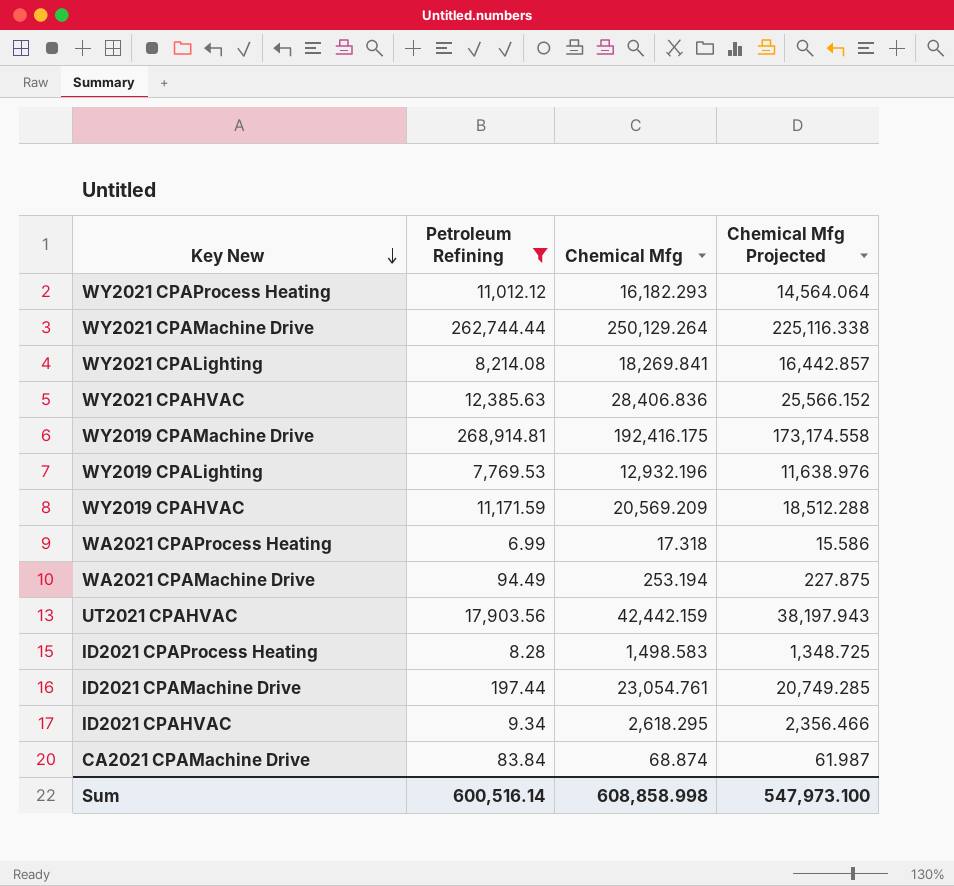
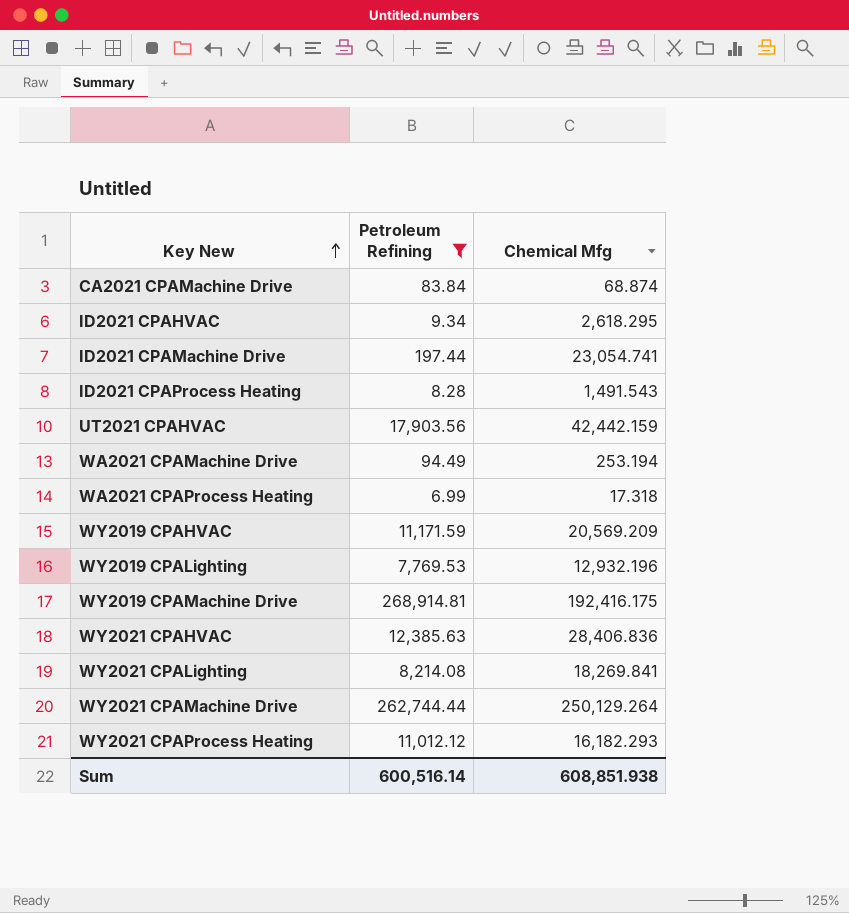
row order: Key New descending -> Key New ascending
column Chemical Mfg Projected | formula: [Chemical Mfg] * 0.9 -> none
ID2021 CPAMachine Drive | Chemical Mfg: 23,054.761 -> 23,054.741
ID2021 CPAProcess Heating | Chemical Mfg: 1,498.583 -> 1,491.543
Sum | Chemical Mfg: 608,858.998 -> 608,851.938

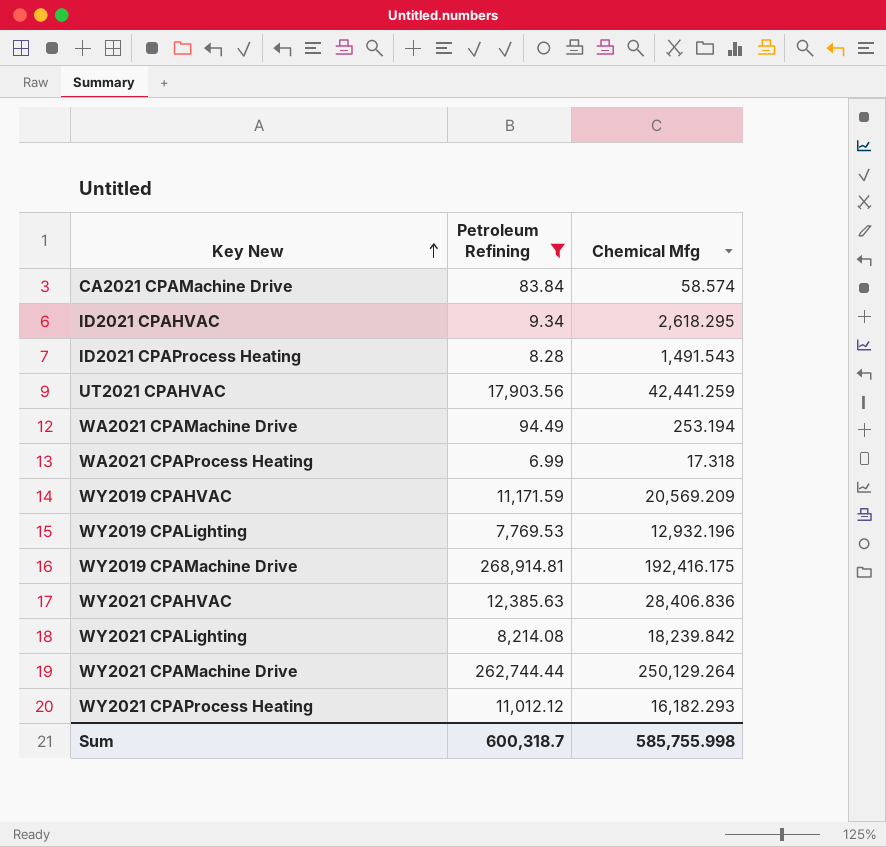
row ID2021 CPAMachine Drive: 197.44 | 23,054.741 -> none
CA2021 CPAMachine Drive | Chemical Mfg: 68.874 -> 58.574
UT2021 CPAHVAC | Chemical Mfg: 42,442.159 -> 42,441.259
WY2021 CPALighting | Chemical Mfg: 18,269.841 -> 18,239.842
Sum | Petroleum Refining: 600,516.14 -> 600,318.7
Sum | Chemical Mfg: 608,851.938 -> 585,755.998

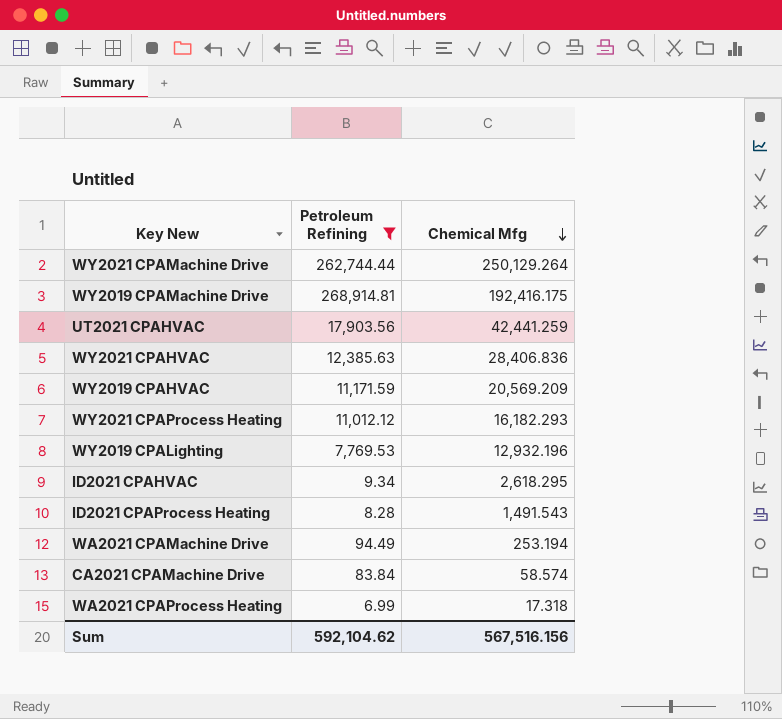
row order: Key New ascending -> Chemical Mfg descending
row WY2021 CPALighting: 8,214.08 | 18,239.842 -> none
Sum | Petroleum Refining: 600,318.7 -> 592,104.62
Sum | Chemical Mfg: 585,755.998 -> 567,516.156

